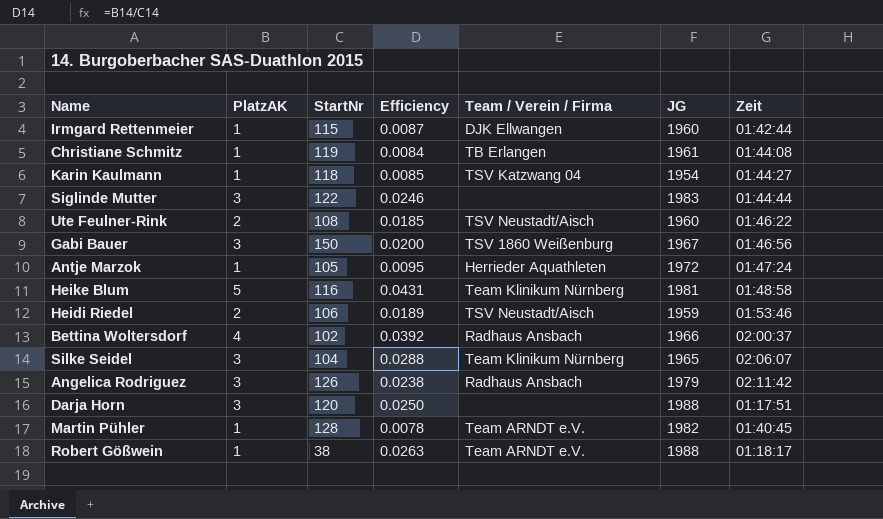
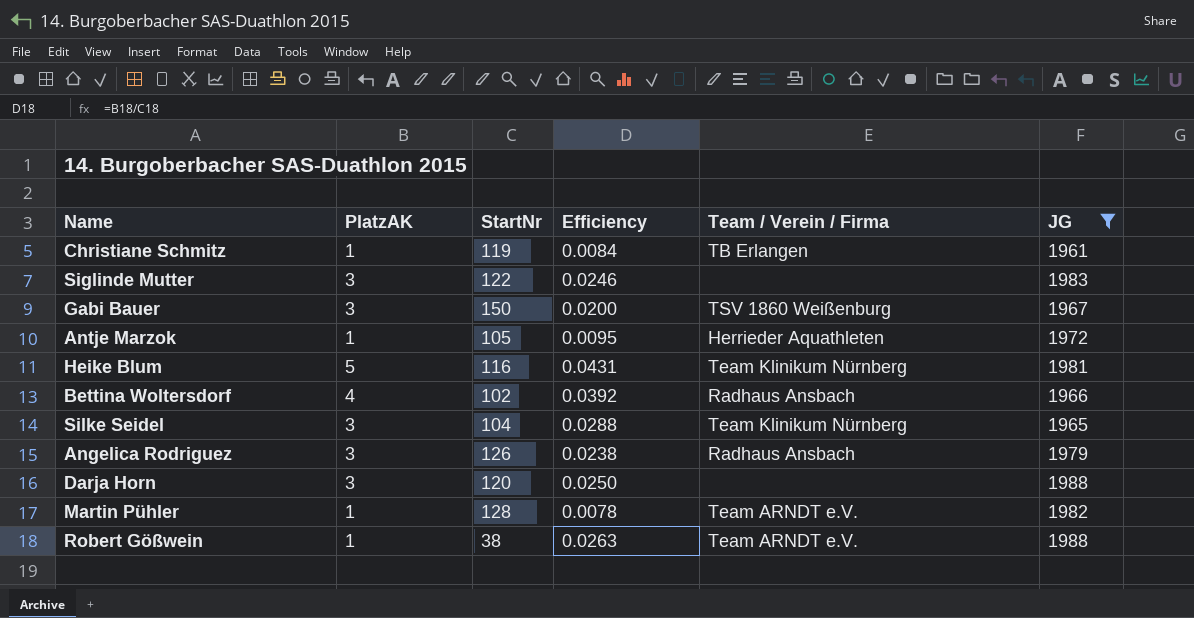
filter: none -> JG >= 1961
column Zeit | position: 7 -> none

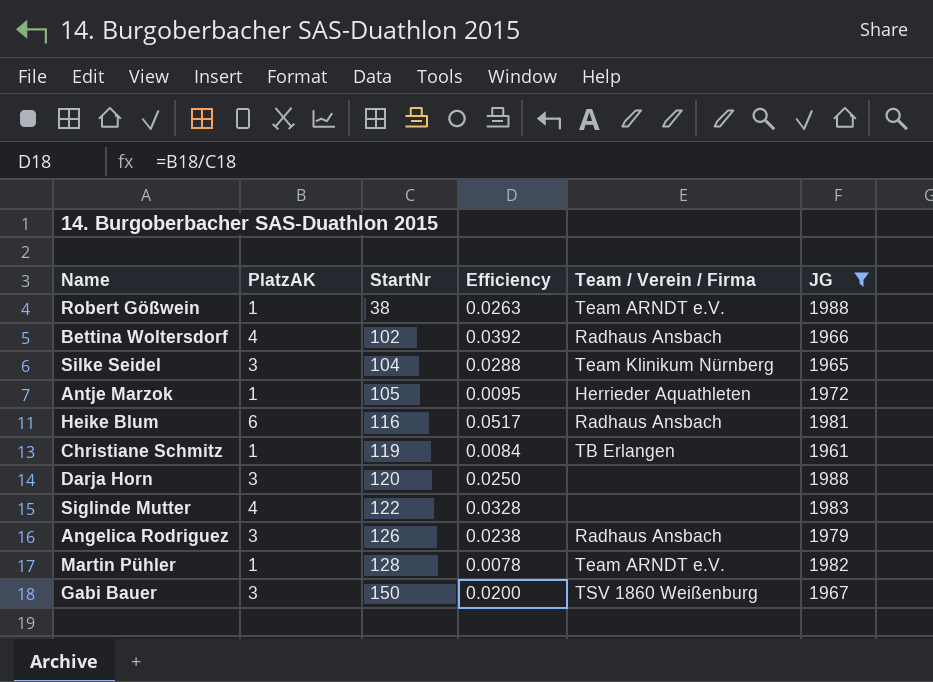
row order: none -> StartNr ascending
Heike Blum | PlatzAK: 5 -> 6
Heike Blum | Efficiency: 0.0431 -> 0.0517
Heike Blum | Team / Verein / Firma: Team Klinikum Nürnberg -> Radhaus Ansbach
Siglinde Mutter | PlatzAK: 3 -> 4
Siglinde Mutter | Efficiency: 0.0246 -> 0.0328

